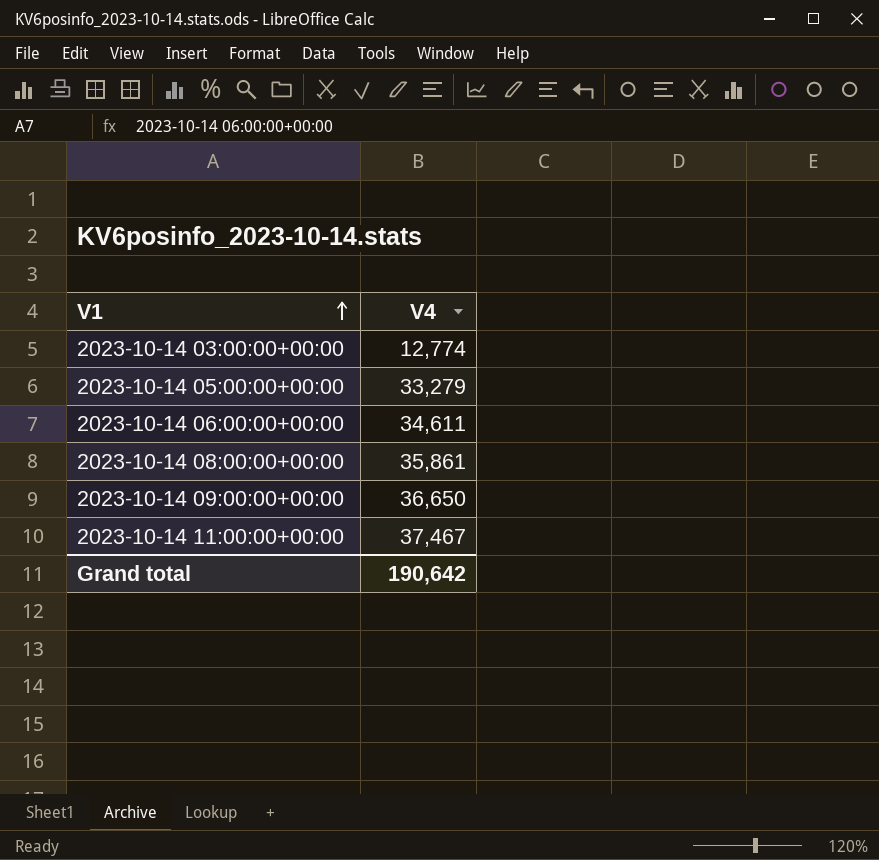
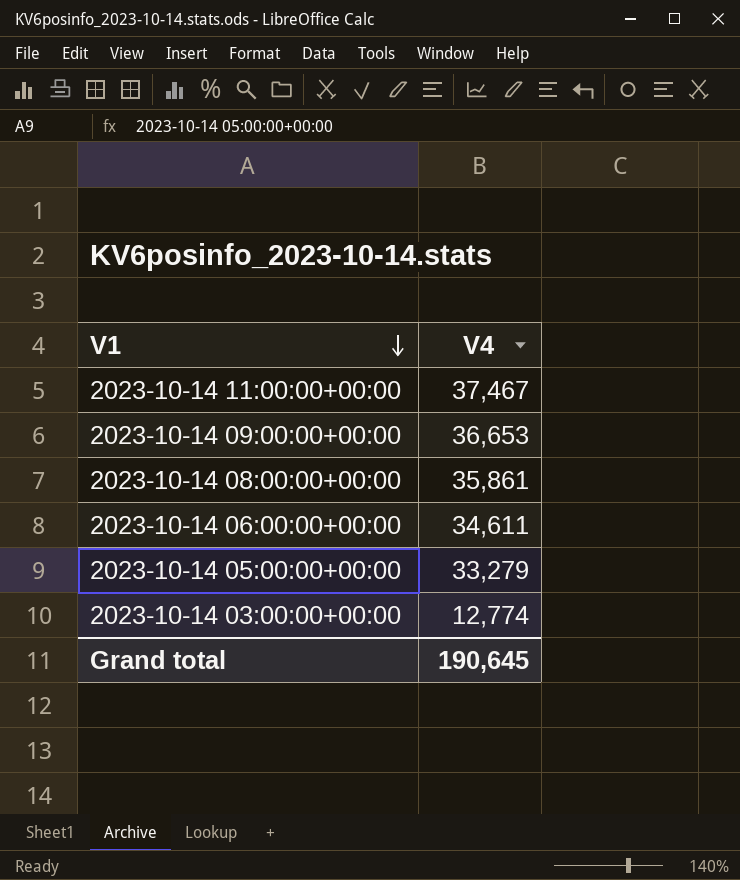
row order: V1 ascending -> V1 descending
2023-10-14 09:00:00+00:00 | V4: 36,650 -> 36,653
Grand total | V4: 190,642 -> 190,645

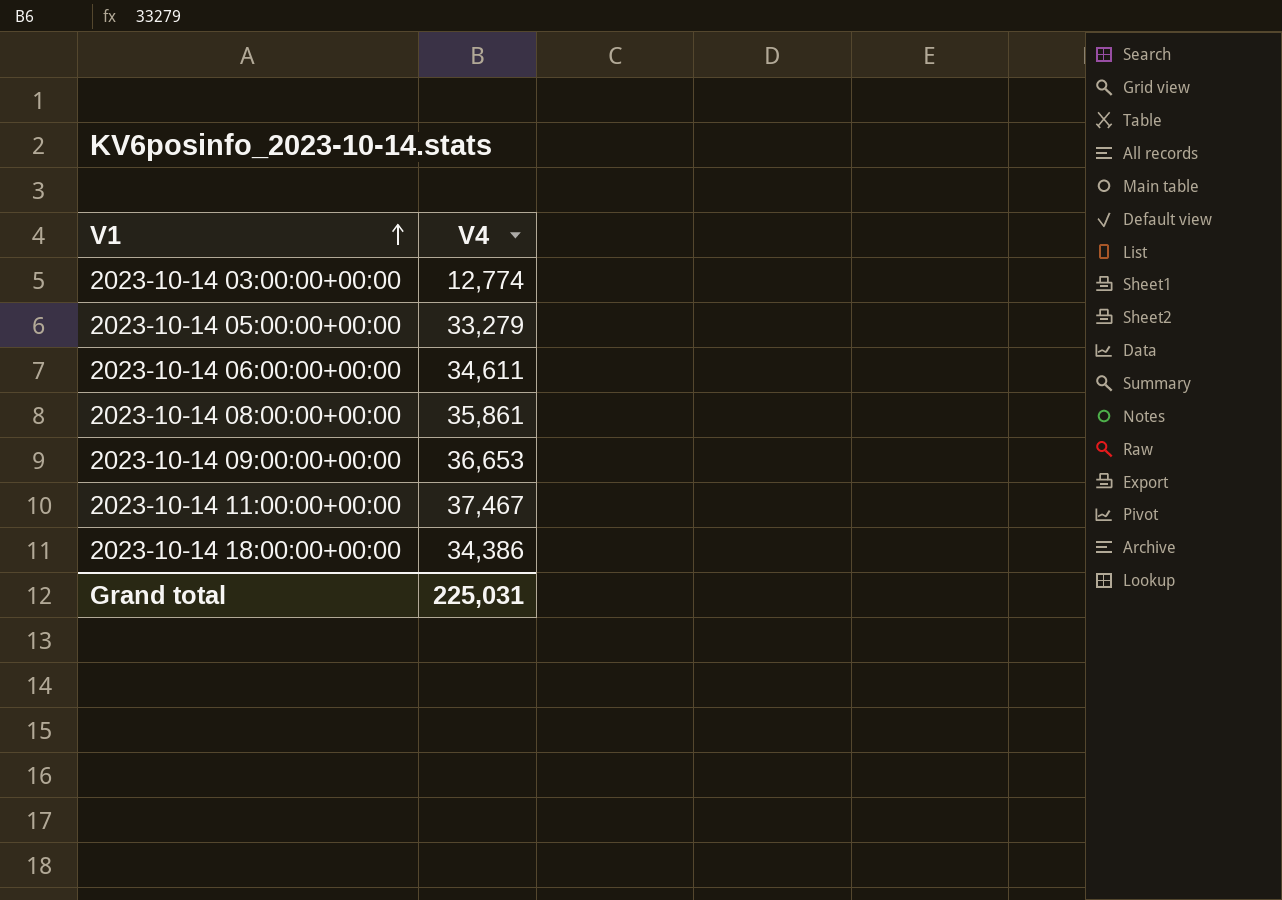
row order: V1 descending -> V1 ascending
row 2023-10-14 18:00:00+00:00: none -> 34,386
Grand total | V4: 190,645 -> 225,031

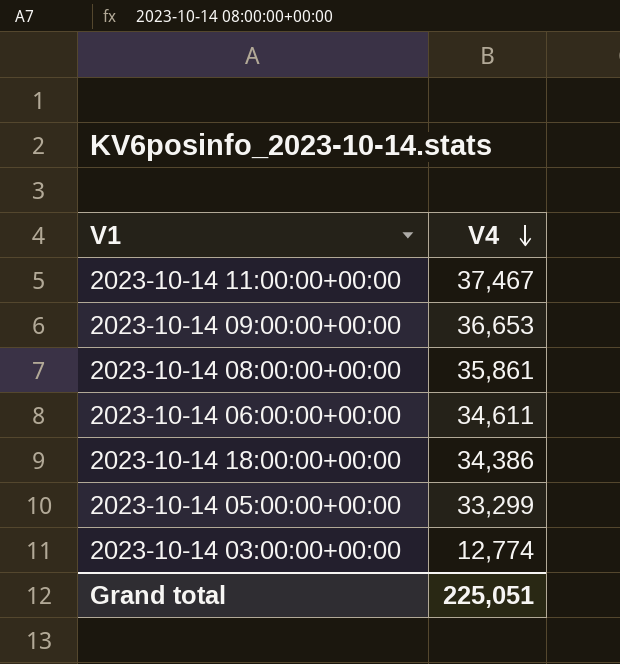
row order: V1 ascending -> V4 descending
2023-10-14 05:00:00+00:00 | V4: 33,279 -> 33,299
Grand total | V4: 225,031 -> 225,051

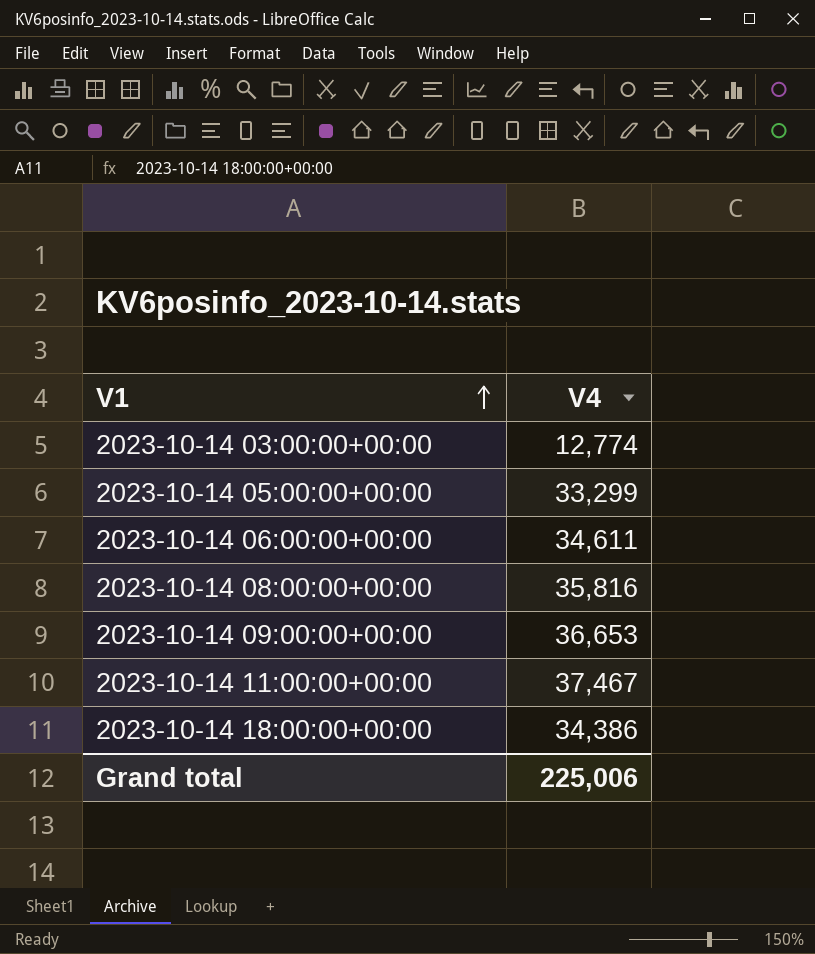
row order: V4 descending -> V1 ascending
2023-10-14 08:00:00+00:00 | V4: 35,861 -> 35,816
Grand total | V4: 225,051 -> 225,006

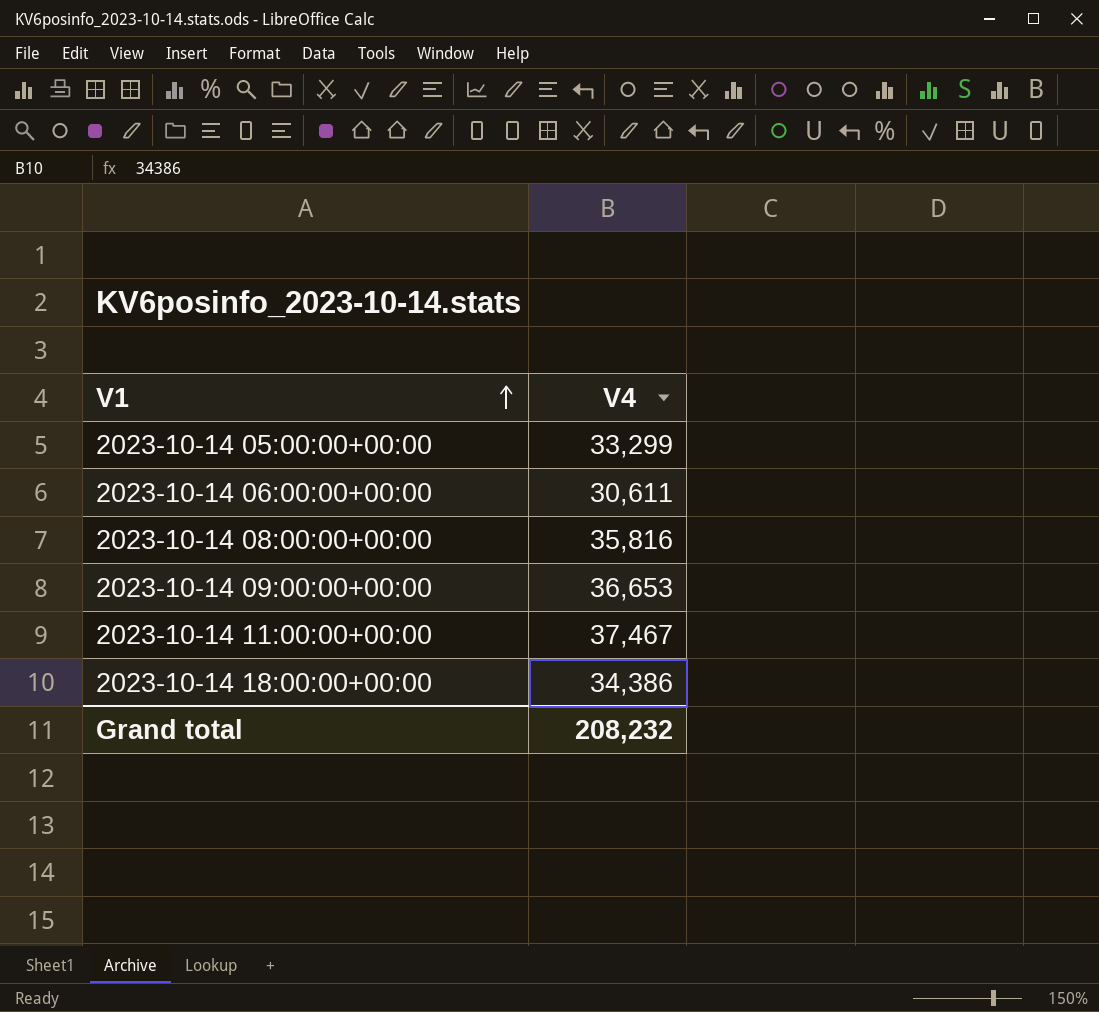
row 2023-10-14 03:00:00+00:00: 12,774 -> none
2023-10-14 06:00:00+00:00 | V4: 34,611 -> 30,611
Grand total | V4: 225,006 -> 208,232

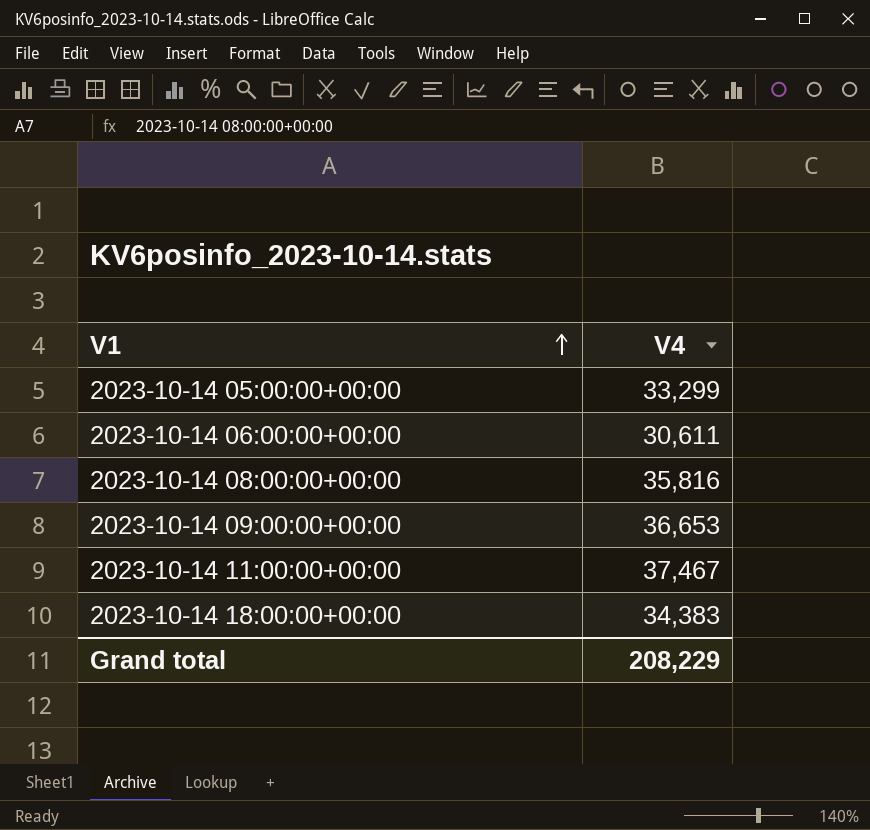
2023-10-14 18:00:00+00:00 | V4: 34,386 -> 34,383
Grand total | V4: 208,232 -> 208,229

